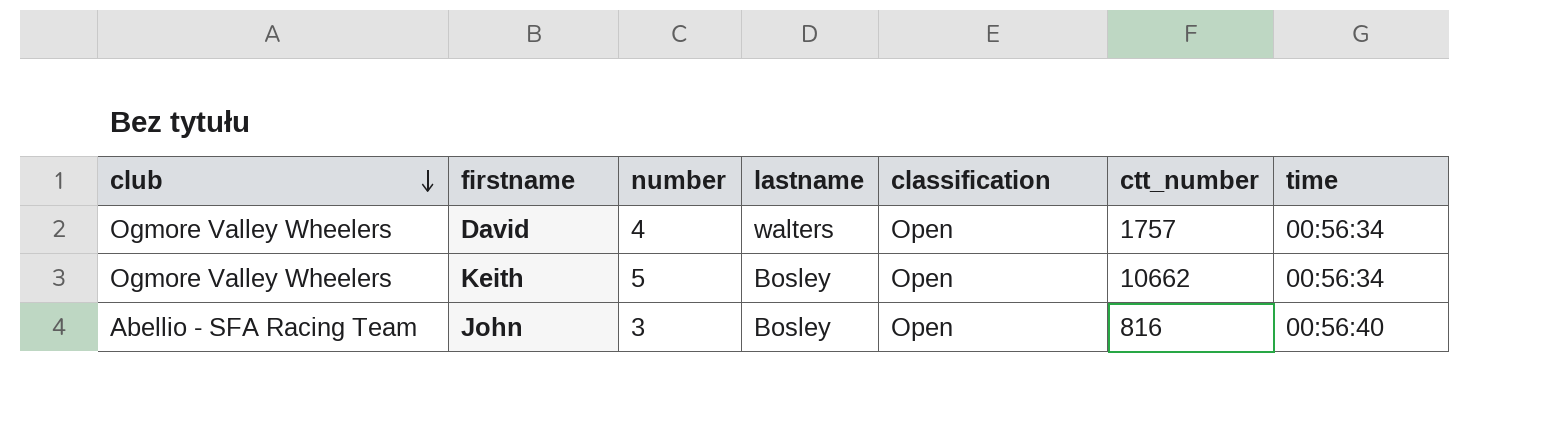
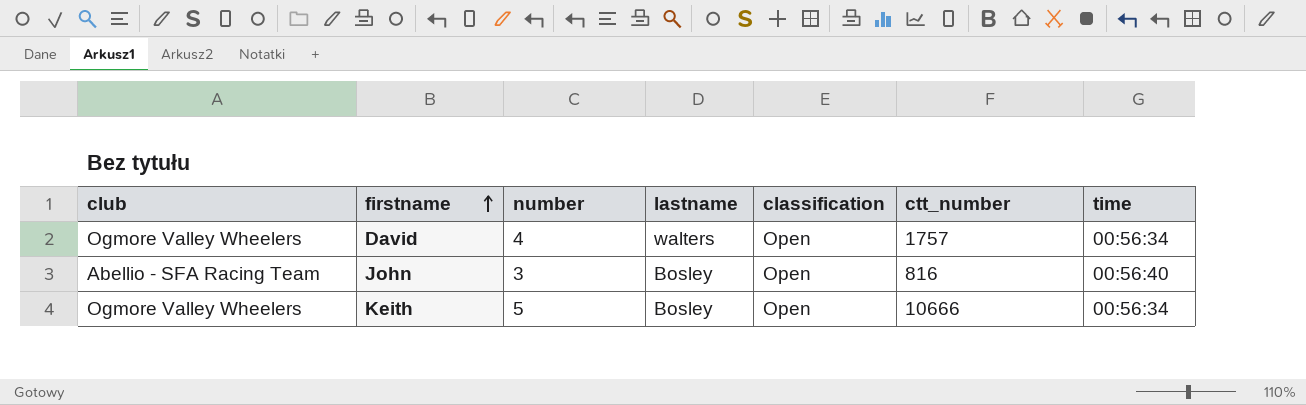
row order: club descending -> firstname ascending
Keith | ctt_number: 10662 -> 10666

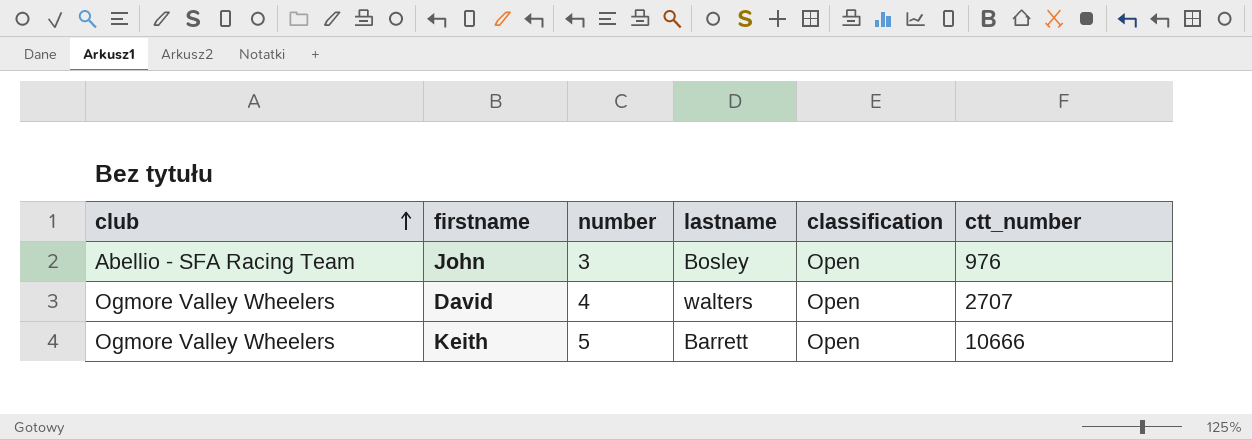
row order: firstname ascending -> club ascending
column time | position: 7 -> none
John | ctt_number: 816 -> 976
David | ctt_number: 1757 -> 2707
Keith | lastname: Bosley -> Barrett

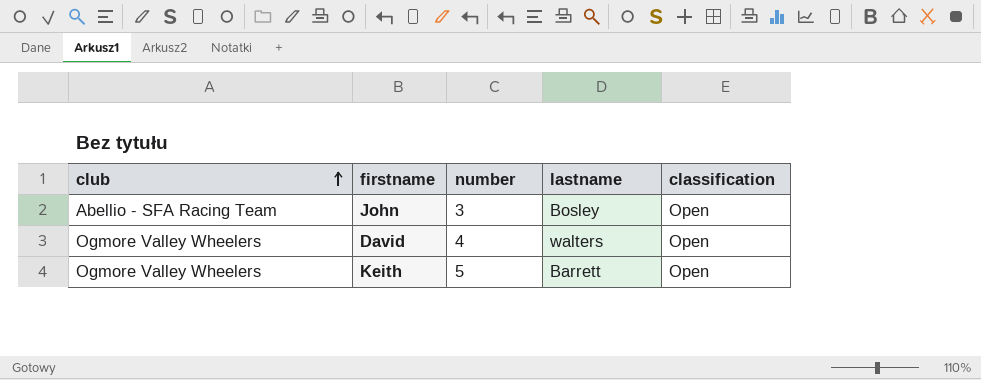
column ctt_number | position: 6 -> none

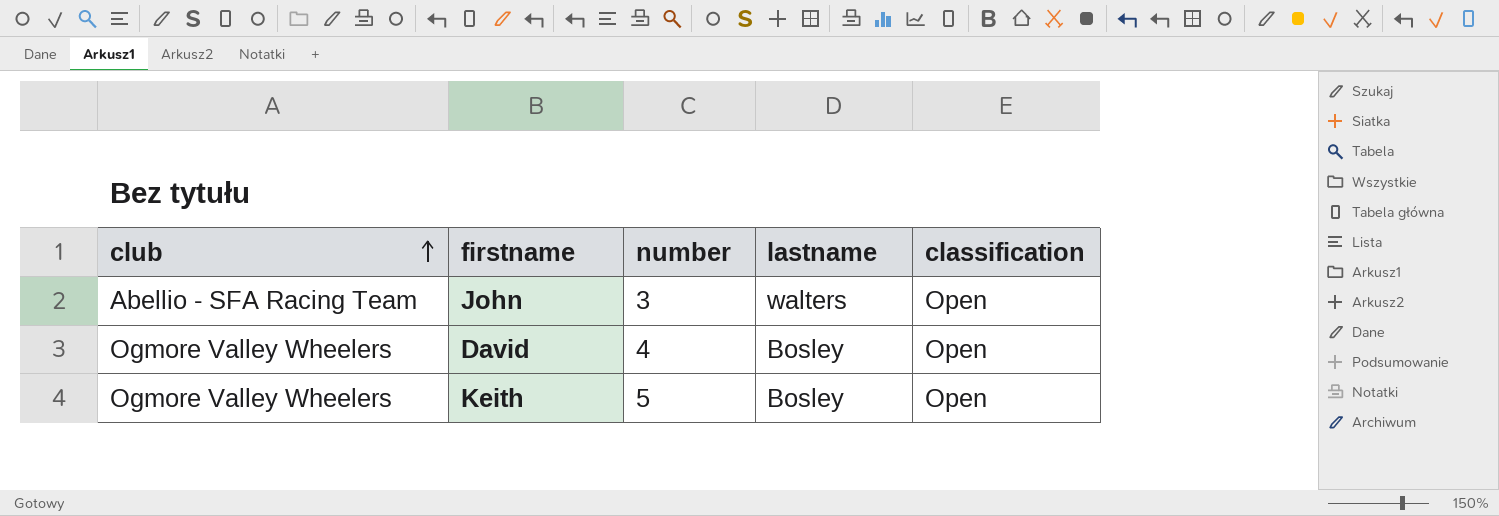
John | lastname: Bosley -> walters
David | lastname: walters -> Bosley
Keith | lastname: Barrett -> Bosley

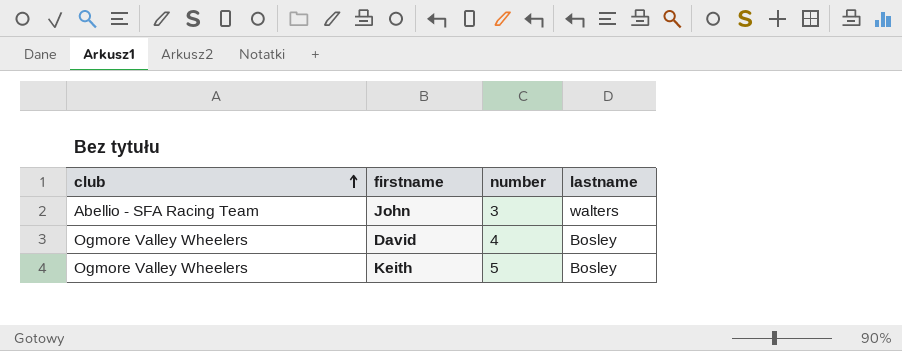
column classification | position: 5 -> none

